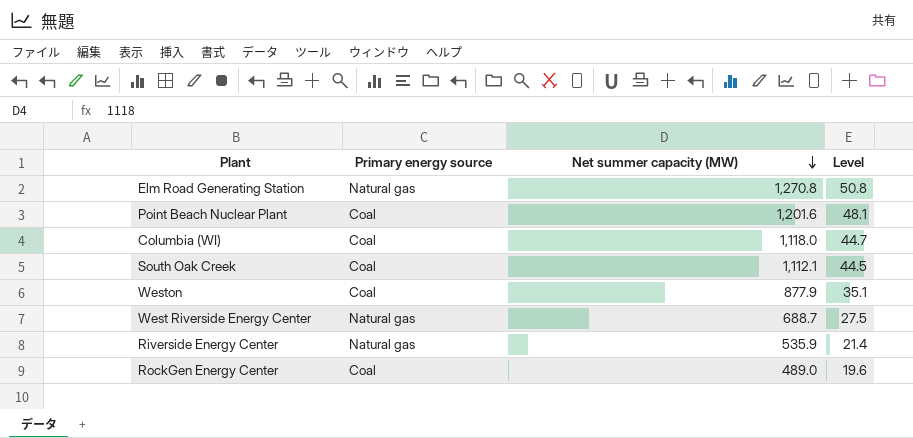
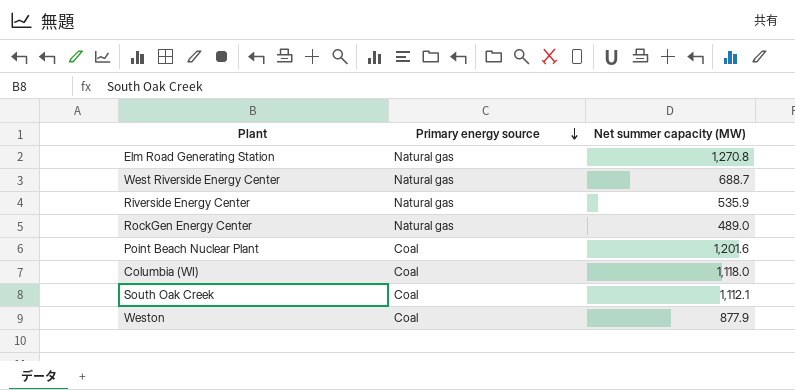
row order: Net summer capacity (MW) descending -> Primary energy source descending
column Level | formula: [Net summer capacity (MW)] * 0.04 -> none
RockGen Energy Center | Primary energy source: Coal -> Natural gas

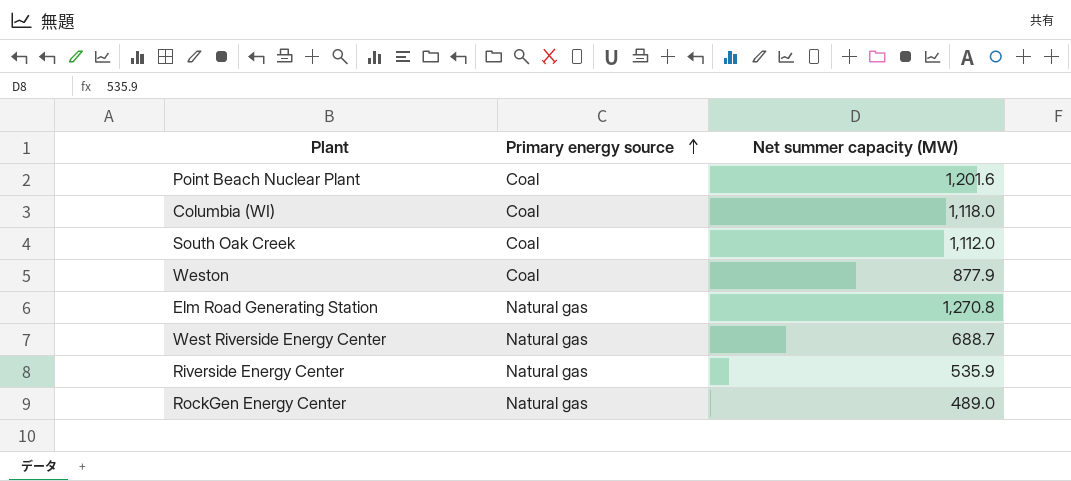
row order: Primary energy source descending -> Primary energy source ascending
South Oak Creek | Net summer capacity (MW): 1,112.1 -> 1,112.0

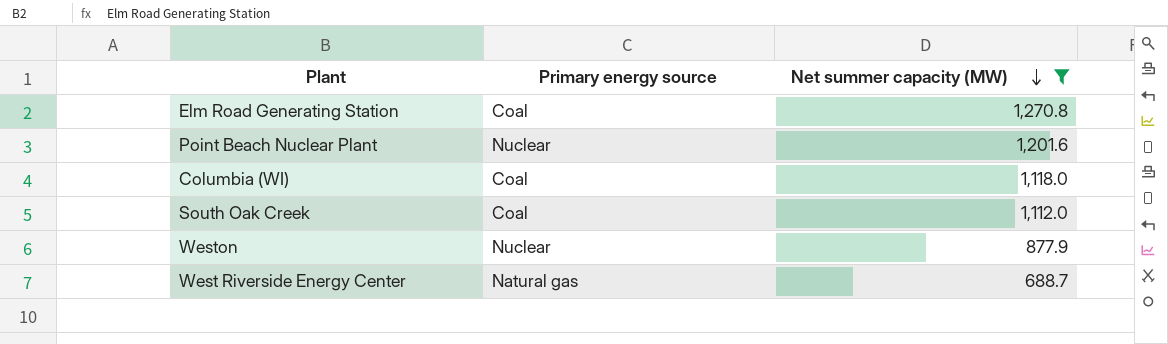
filter: none -> Net summer capacity (MW) >= 688.7
row order: Primary energy source ascending -> Net summer capacity (MW) descending
Elm Road Generating Station | Primary energy source: Natural gas -> Coal
Point Beach Nuclear Plant | Primary energy source: Coal -> Nuclear
Weston | Primary energy source: Coal -> Nuclear

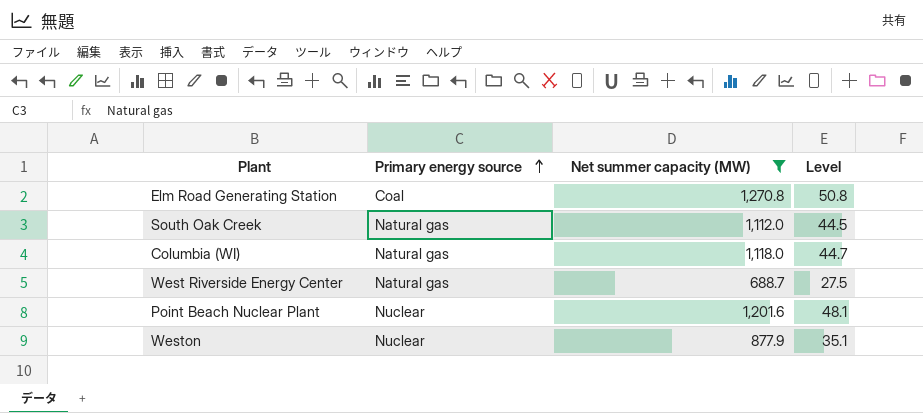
row order: Net summer capacity (MW) descending -> Primary energy source ascending
column Level | formula: none -> [Net summer capacity (MW)] * 0.04
South Oak Creek | Primary energy source: Coal -> Natural gas
Columbia (WI) | Primary energy source: Coal -> Natural gas

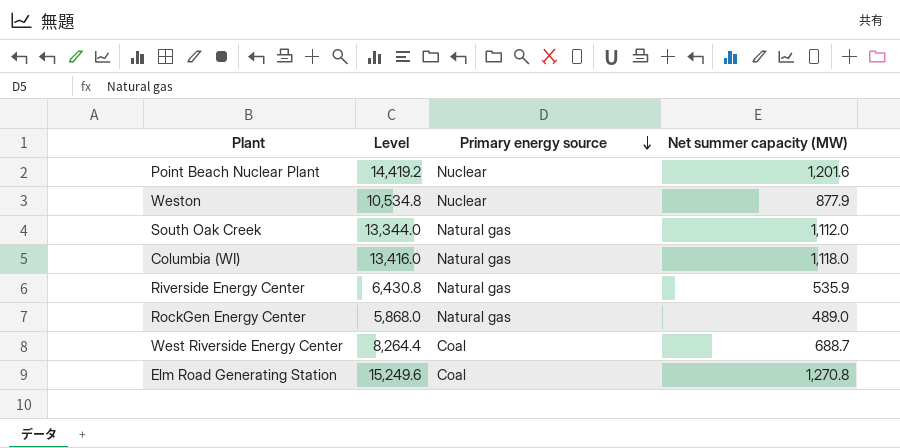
filter: Net summer capacity (MW) >= 688.7 -> none
row order: Primary energy source ascending -> Primary energy source descending
column Level | formula: [Net summer capacity (MW)] * 0.04 -> [Net summer capacity (MW)] * 12
column Level | position: 4 -> 2
West Riverside Energy Center | Primary energy source: Natural gas -> Coal

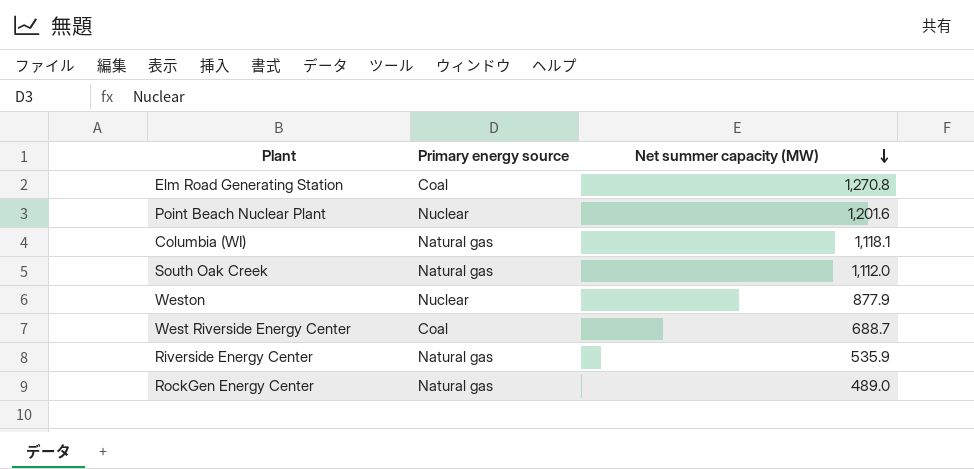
row order: Primary energy source descending -> Net summer capacity (MW) descending
column Level | formula: [Net summer capacity (MW)] * 12 -> none
Columbia (WI) | Net summer capacity (MW): 1,118.0 -> 1,118.1

